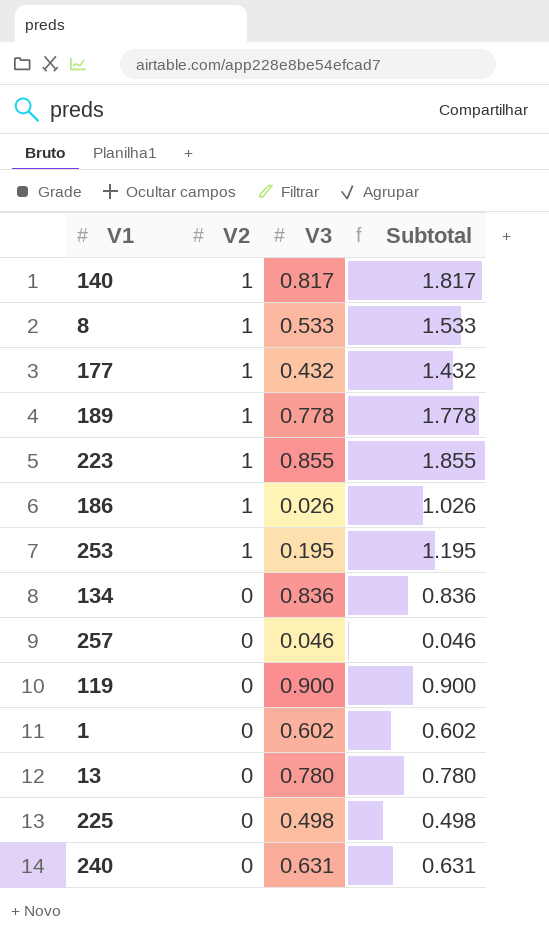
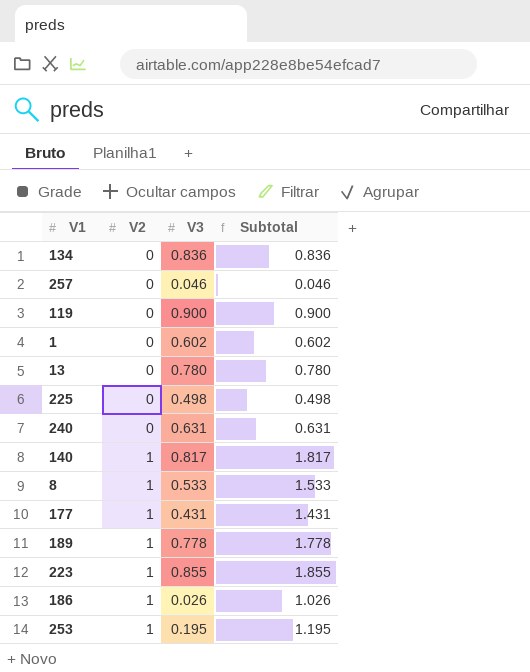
row order: V2 descending -> V2 ascending
177 | V3: 0.432 -> 0.431
177 | Subtotal: 1.432 -> 1.431

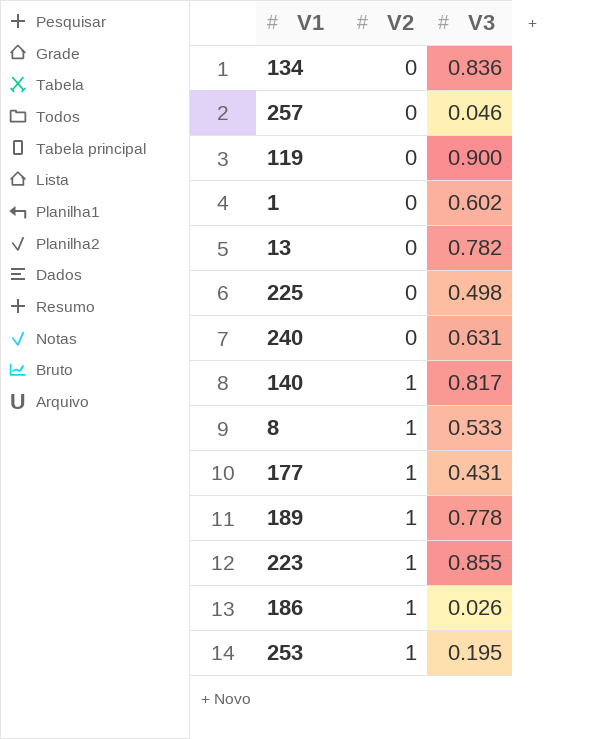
column Subtotal | formula: [V2] + [V3] -> none
13 | V3: 0.780 -> 0.782

